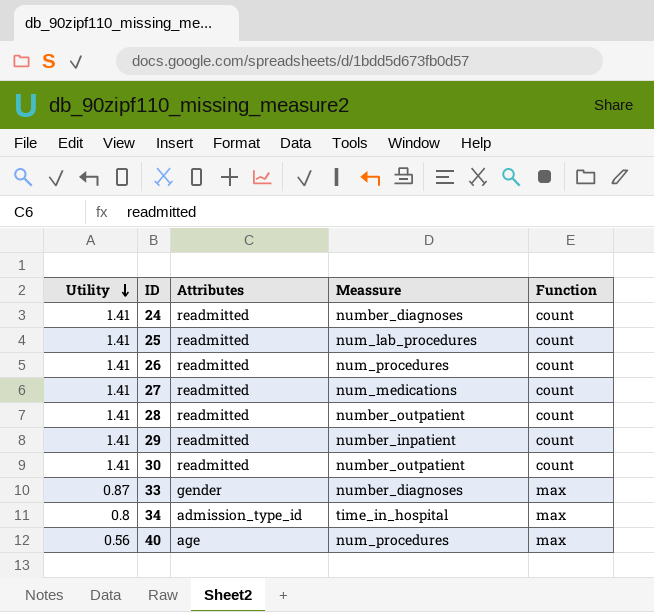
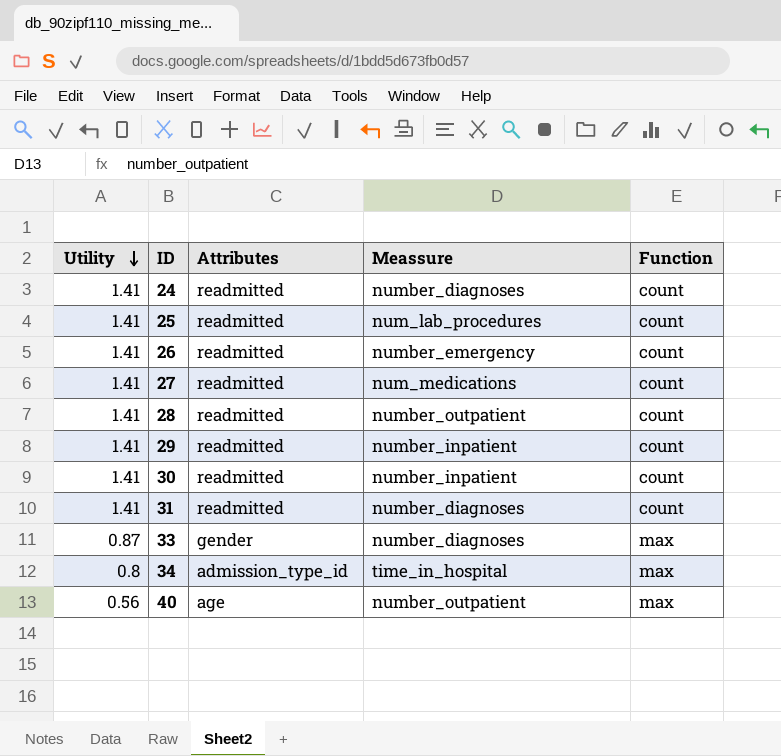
26 | Meassure: num_procedures -> number_emergency
30 | Meassure: number_outpatient -> number_inpatient
row 31: none -> 1.41 | readmitted | number_diagnoses | count
40 | Meassure: num_procedures -> number_outpatient

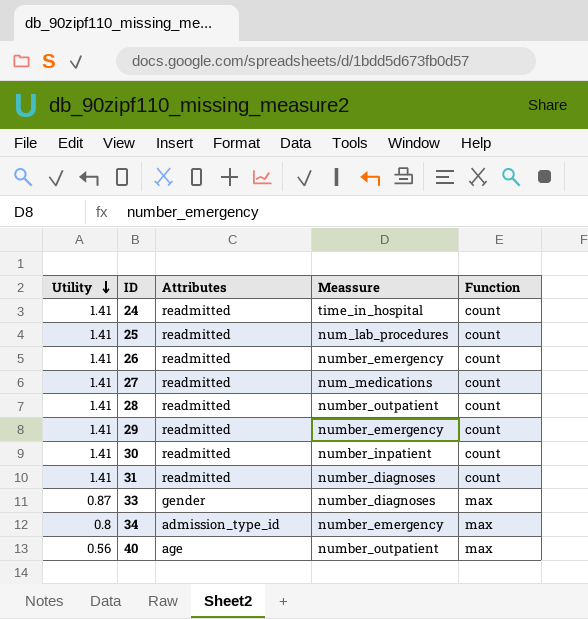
24 | Meassure: number_diagnoses -> time_in_hospital
29 | Meassure: number_inpatient -> number_emergency
34 | Meassure: time_in_hospital -> number_emergency

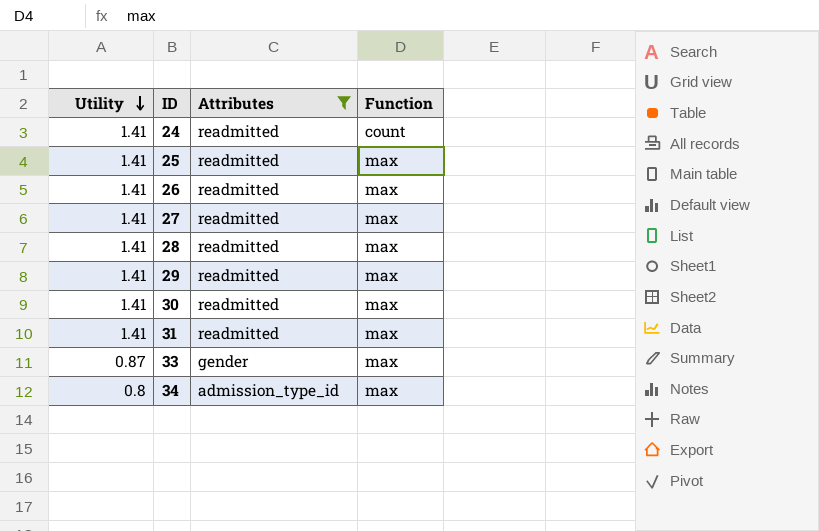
filter: none -> Attributes != age
column Meassure | position: 4 -> none
25 | Function: count -> max
26 | Function: count -> max
27 | Function: count -> max
28 | Function: count -> max
29 | Function: count -> max
30 | Function: count -> max
31 | Function: count -> max

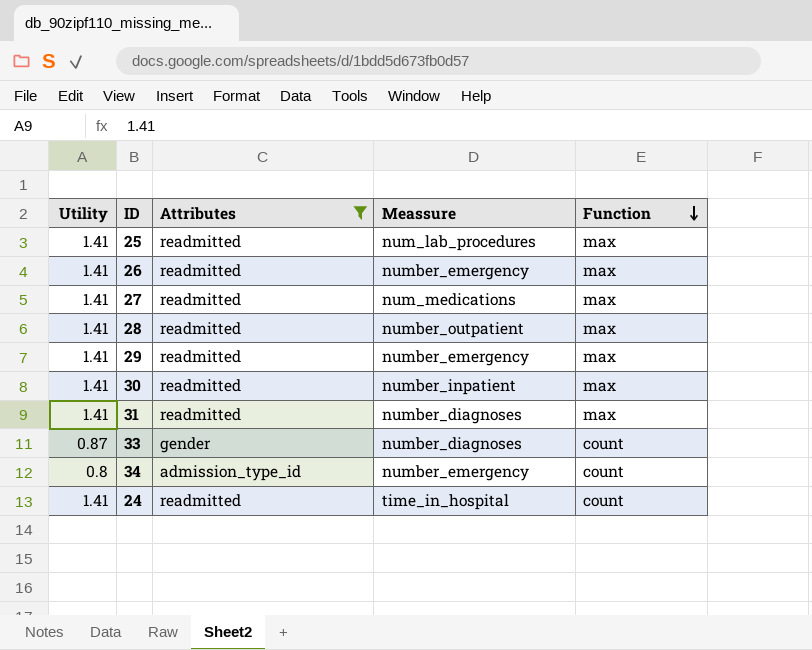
row order: Utility descending -> Function descending
column Meassure | position: none -> 4
33 | Function: max -> count
34 | Function: max -> count

